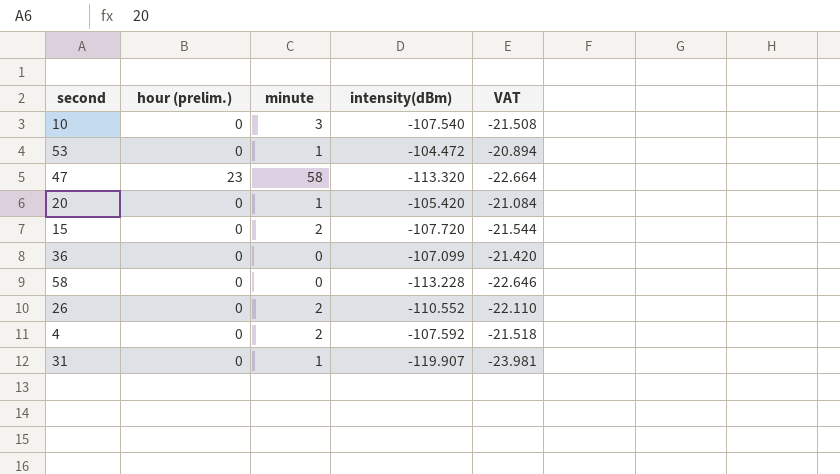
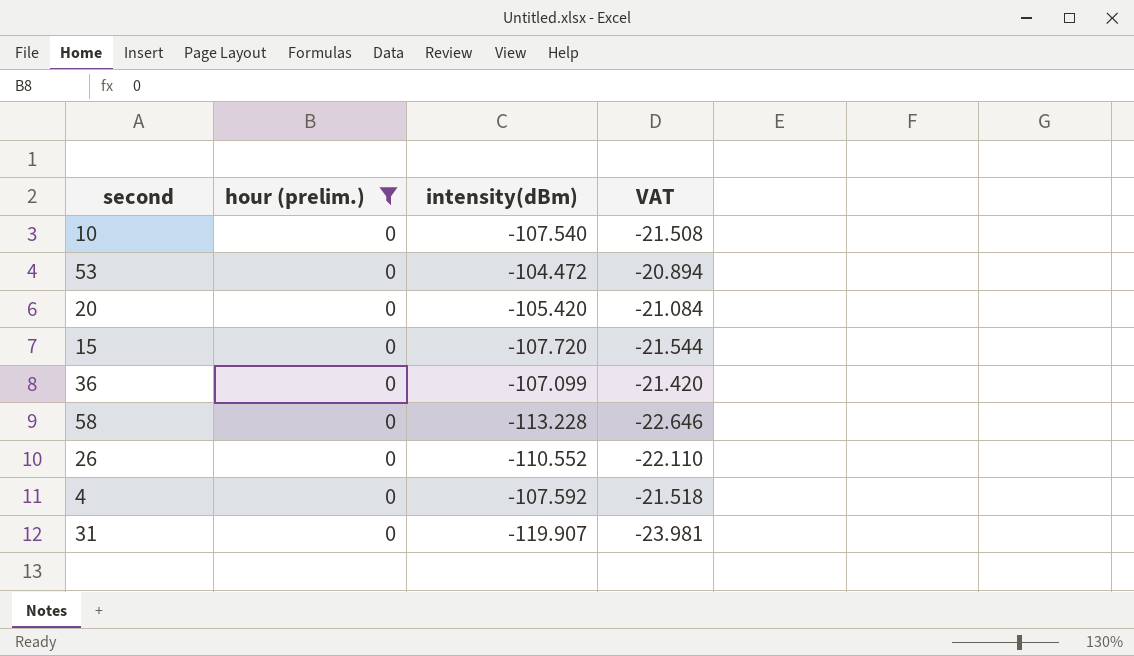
filter: none -> hour (prelim.) = 0
column minute | position: 3 -> none

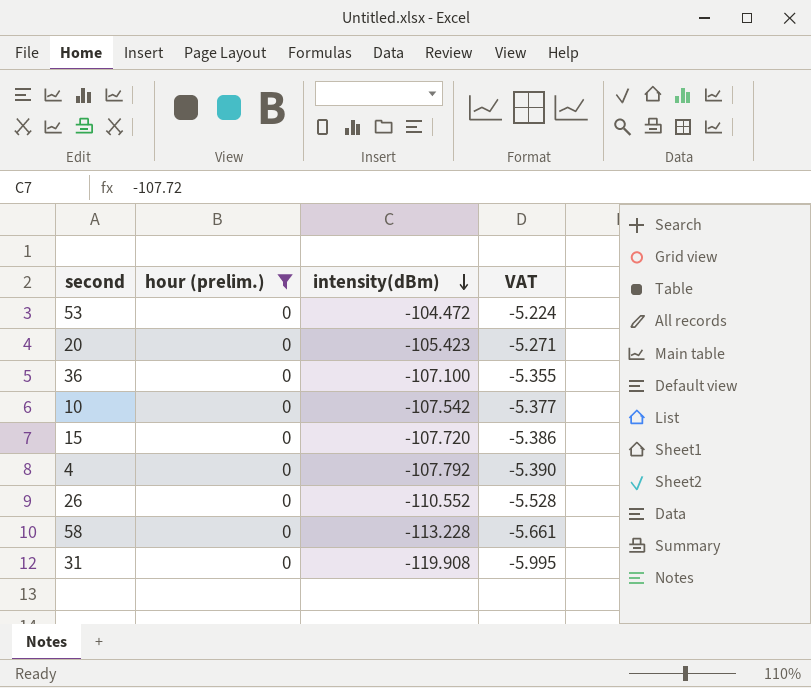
row order: none -> intensity(dBm) descending
column VAT | formula: [intensity(dBm)] * 0.2 -> [intensity(dBm)] * 0.05
20 | intensity(dBm): -105.420 -> -105.423
36 | intensity(dBm): -107.099 -> -107.100
10 | intensity(dBm): -107.540 -> -107.542
4 | intensity(dBm): -107.592 -> -107.792
31 | intensity(dBm): -119.907 -> -119.908

